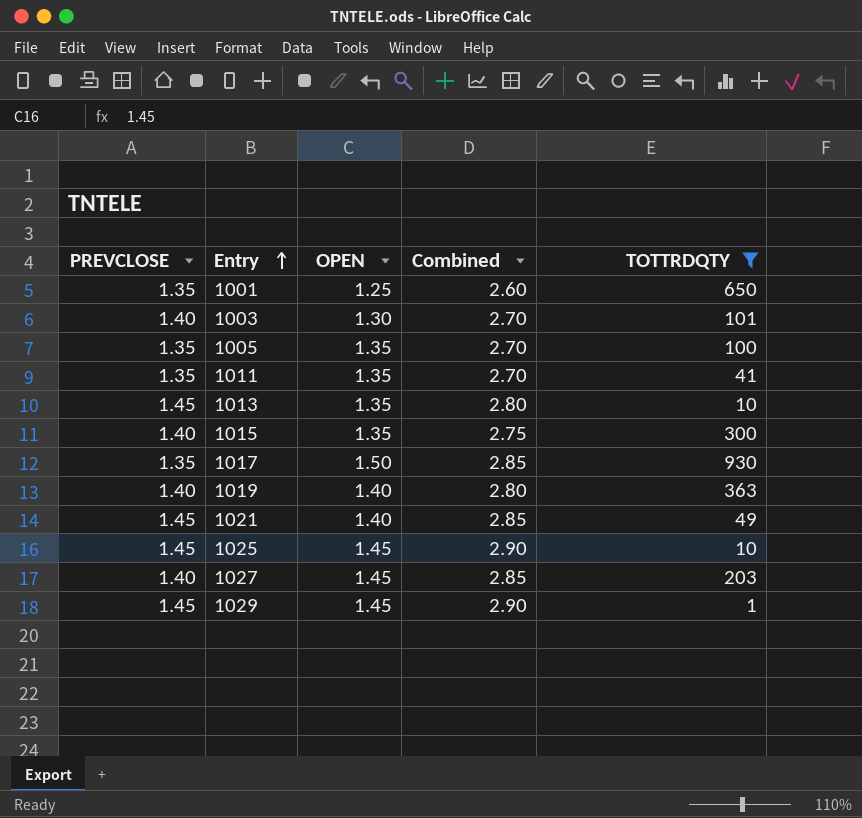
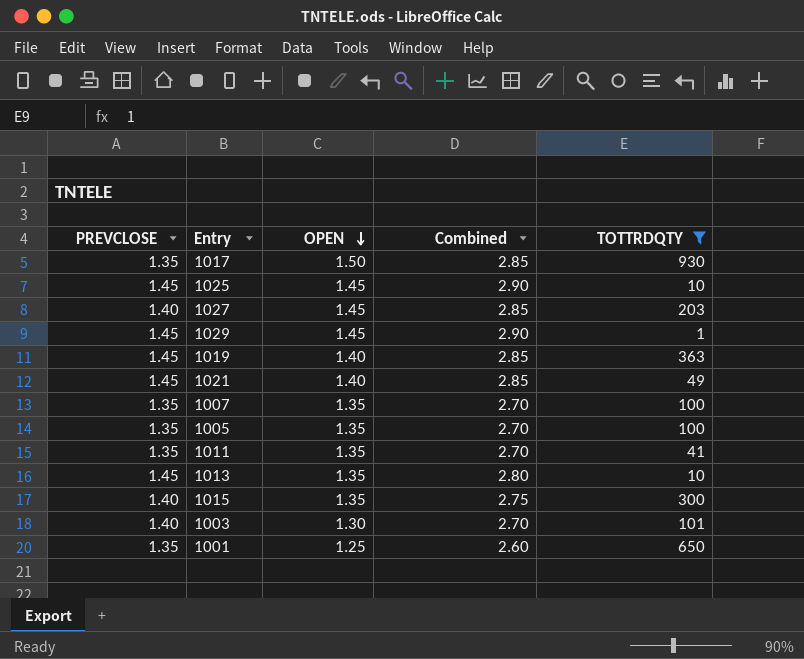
row order: Entry ascending -> OPEN descending
1019 | PREVCLOSE: 1.40 -> 1.45
1019 | Combined: 2.80 -> 2.85
row 1007: none -> 1.35 | 1.35 | 2.70 | 100

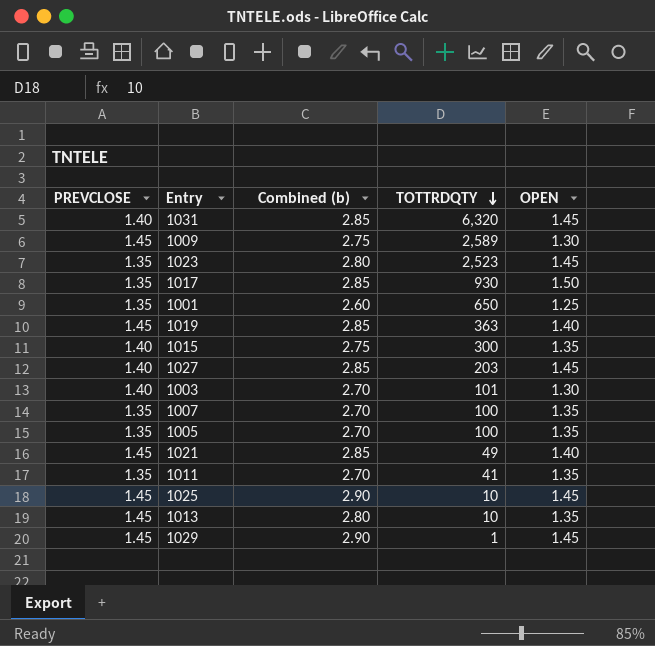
filter: TOTTRDQTY <= 930 -> none
row order: OPEN descending -> TOTTRDQTY descending
column name: Combined -> Combined (b)
column OPEN | position: 3 -> 5

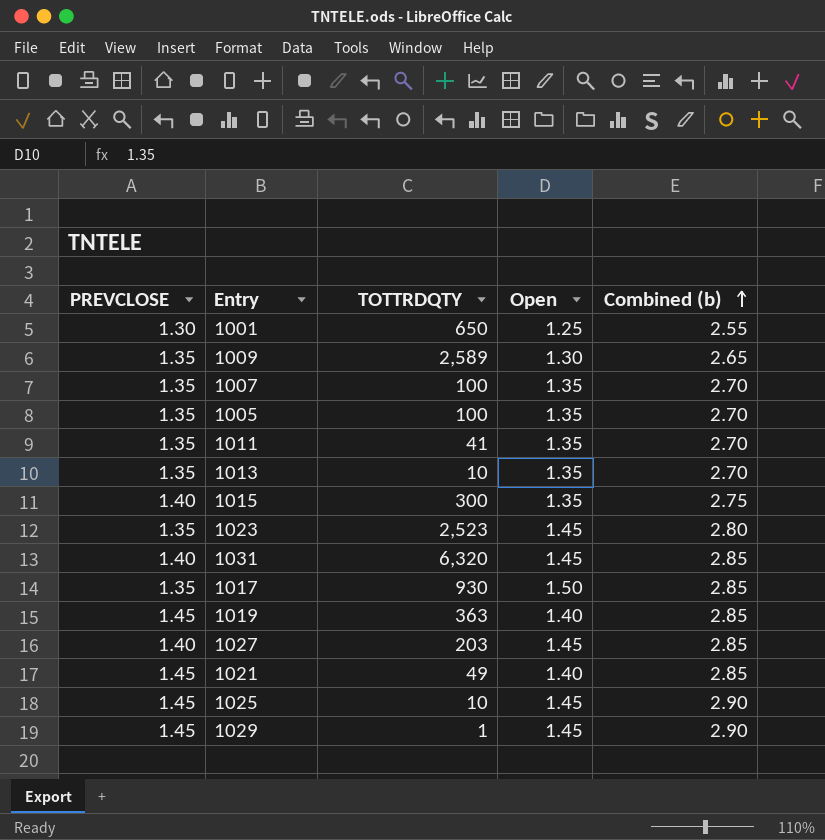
row order: TOTTRDQTY descending -> Combined (b) ascending
column name: OPEN -> Open
column Combined (b) | position: 3 -> 5
row 1003: 1.40 | 2.70 | 101 | 1.30 -> none
1001 | PREVCLOSE: 1.35 -> 1.30
1001 | Combined (b): 2.60 -> 2.55
1009 | PREVCLOSE: 1.45 -> 1.35
1009 | Combined (b): 2.75 -> 2.65
1013 | PREVCLOSE: 1.45 -> 1.35
1013 | Combined (b): 2.80 -> 2.70

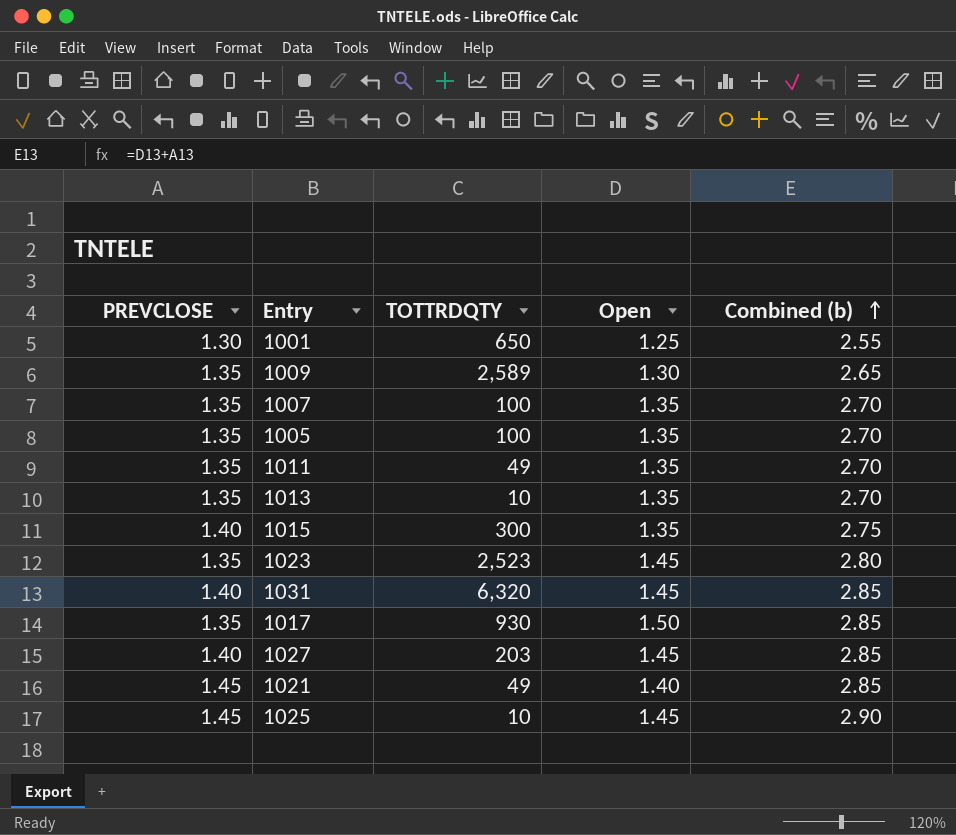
row 1019: 1.45 | 363 | 1.40 | 2.85 -> none
row 1029: 1.45 | 1 | 1.45 | 2.90 -> none
1011 | TOTTRDQTY: 41 -> 49

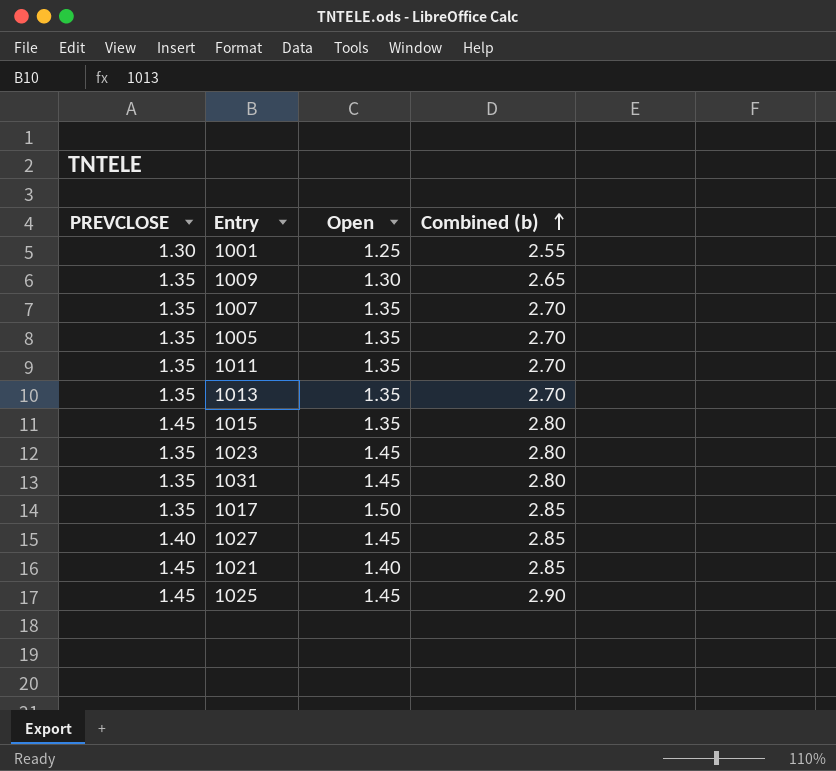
column TOTTRDQTY | position: 3 -> none
1015 | PREVCLOSE: 1.40 -> 1.45
1015 | Combined (b): 2.75 -> 2.80
1031 | PREVCLOSE: 1.40 -> 1.35
1031 | Combined (b): 2.85 -> 2.80

